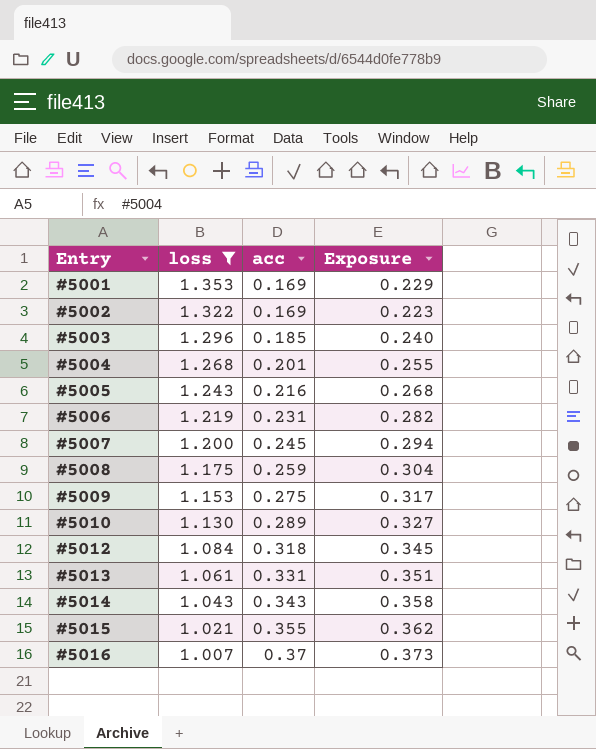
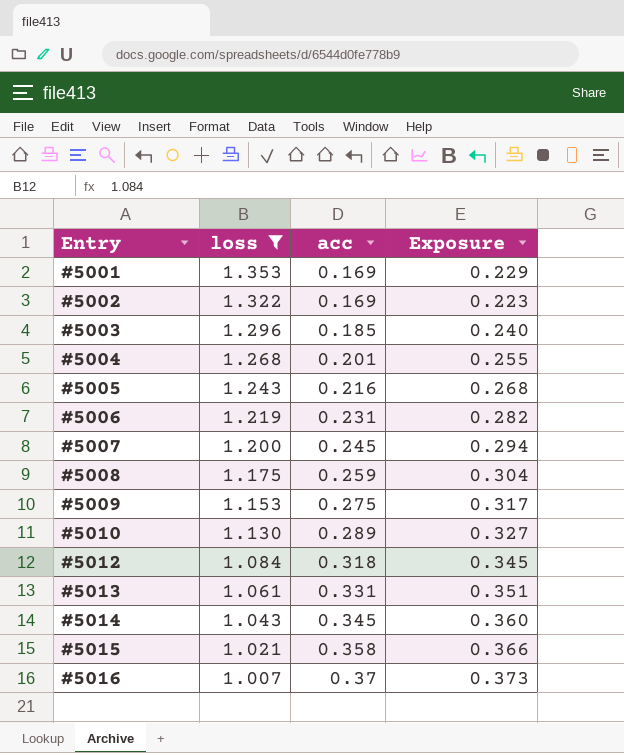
#5014 | acc: 0.343 -> 0.345
#5014 | Exposure: 0.358 -> 0.360
#5015 | acc: 0.355 -> 0.358
#5015 | Exposure: 0.362 -> 0.366

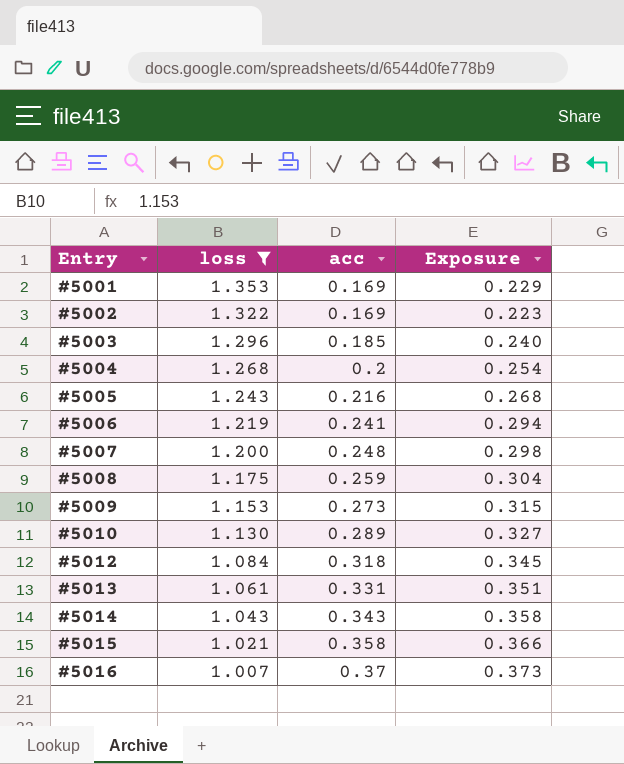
#5004 | acc: 0.201 -> 0.2
#5004 | Exposure: 0.255 -> 0.254
#5006 | acc: 0.231 -> 0.241
#5006 | Exposure: 0.282 -> 0.294
#5007 | acc: 0.245 -> 0.248
#5007 | Exposure: 0.294 -> 0.298
#5009 | acc: 0.275 -> 0.273
#5009 | Exposure: 0.317 -> 0.315
#5014 | acc: 0.345 -> 0.343
#5014 | Exposure: 0.360 -> 0.358

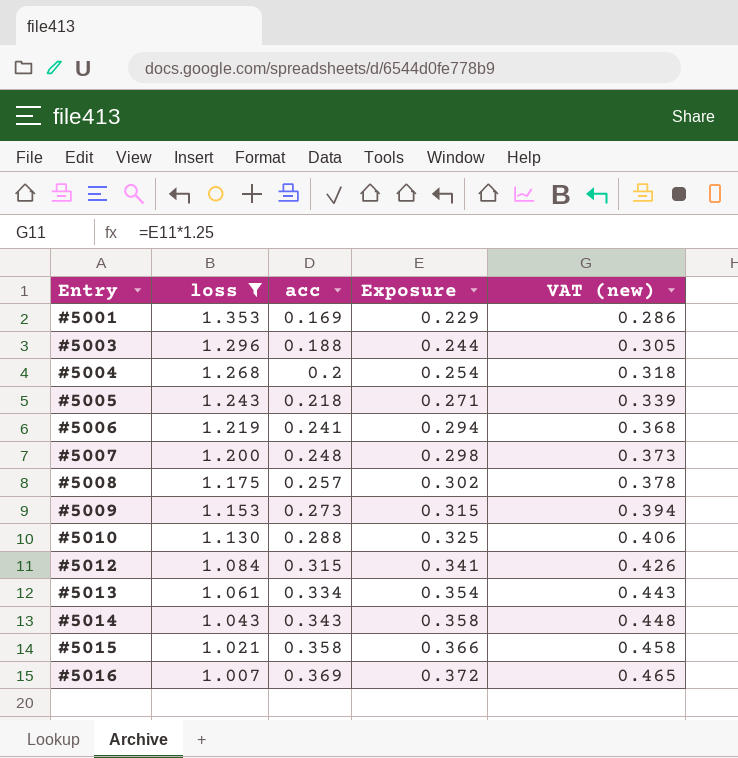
column VAT (new) | formula: none -> [Exposure] * 1.25
row #5002: 1.322 | 0.169 | 0.223 -> none
#5003 | acc: 0.185 -> 0.188
#5003 | Exposure: 0.240 -> 0.244
#5005 | acc: 0.216 -> 0.218
#5005 | Exposure: 0.268 -> 0.271
#5008 | acc: 0.259 -> 0.257
#5008 | Exposure: 0.304 -> 0.302
#5010 | acc: 0.289 -> 0.288
#5010 | Exposure: 0.327 -> 0.325
#5012 | acc: 0.318 -> 0.315
#5012 | Exposure: 0.345 -> 0.341
#5013 | acc: 0.331 -> 0.334
#5013 | Exposure: 0.351 -> 0.354
#5016 | acc: 0.37 -> 0.369
#5016 | Exposure: 0.373 -> 0.372

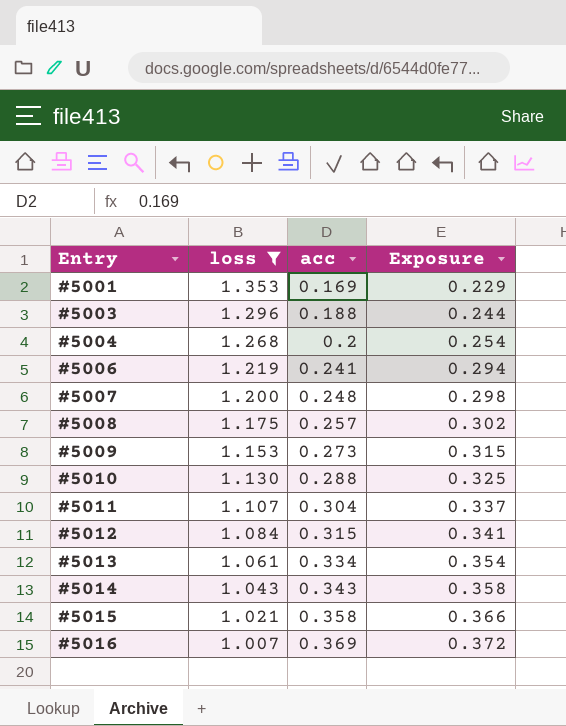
column VAT (new) | formula: [Exposure] * 1.25 -> none
row #5005: 1.243 | 0.218 | 0.271 | 0.339 -> none
row #5011: none -> 1.107 | 0.304 | 0.337

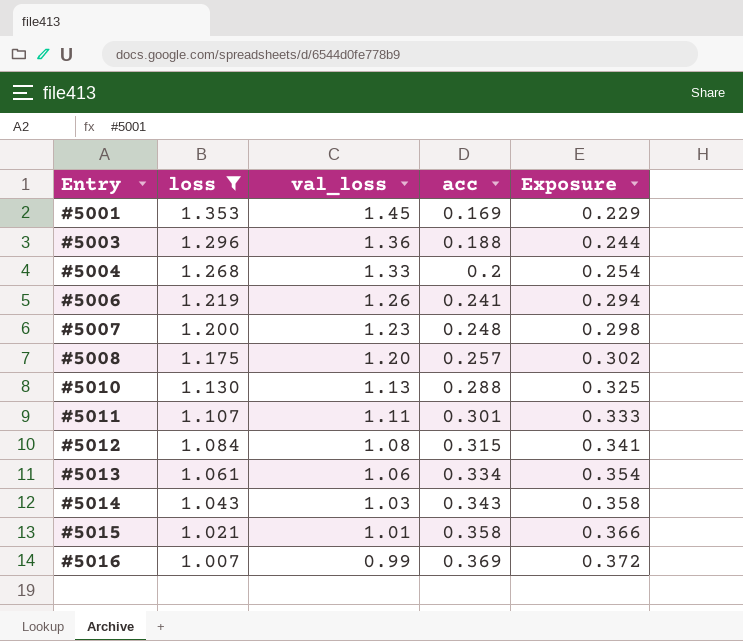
column val_loss | position: none -> 3
row #5009: 1.153 | 0.273 | 0.315 -> none
#5011 | acc: 0.304 -> 0.301
#5011 | Exposure: 0.337 -> 0.333

